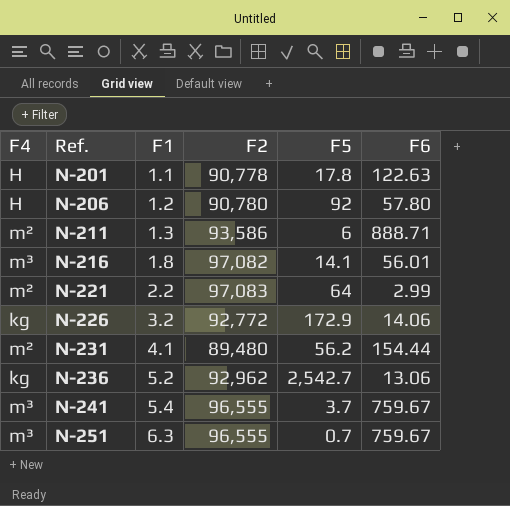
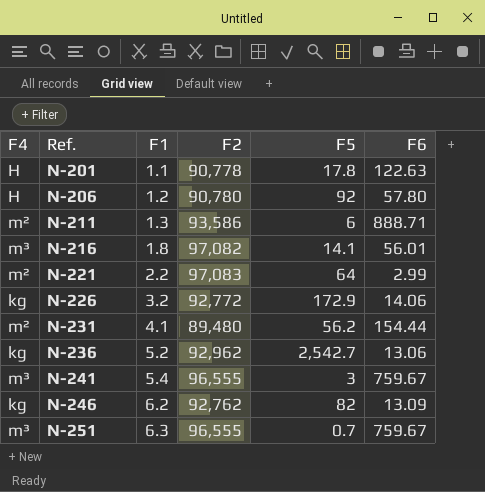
N-241 | F5: 3.7 -> 3
row N-246: none -> kg | 6.2 | 92,762 | 82 | 13.09

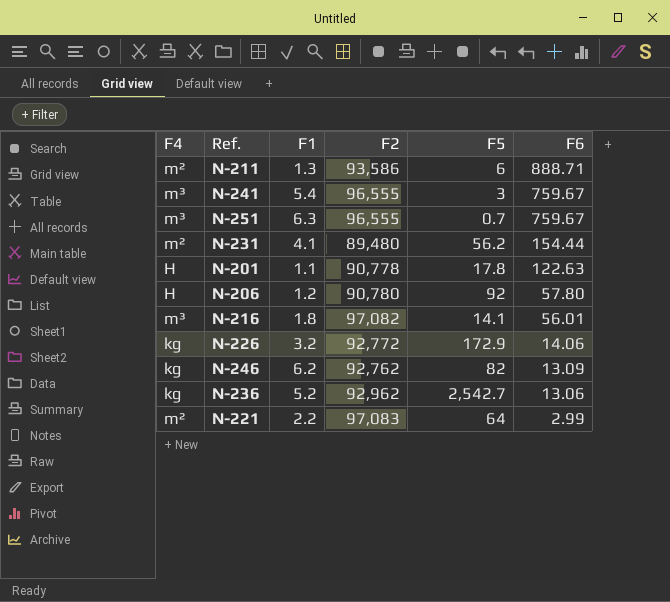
row order: Ref. ascending -> F6 descending

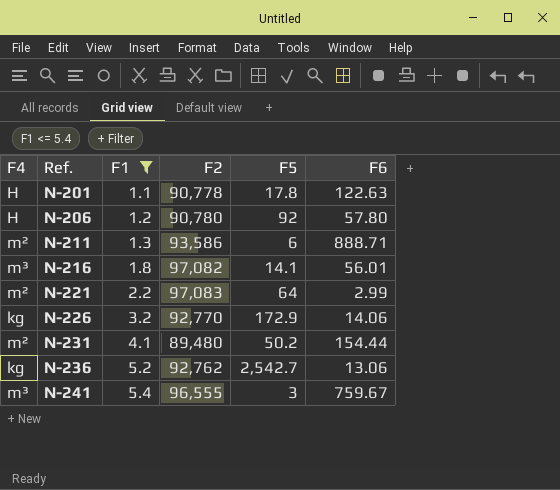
filter: none -> F1 <= 5.4
row order: F6 descending -> Ref. ascending
N-226 | F2: 92,772 -> 92,770
N-231 | F5: 56.2 -> 50.2
N-236 | F2: 92,962 -> 92,762

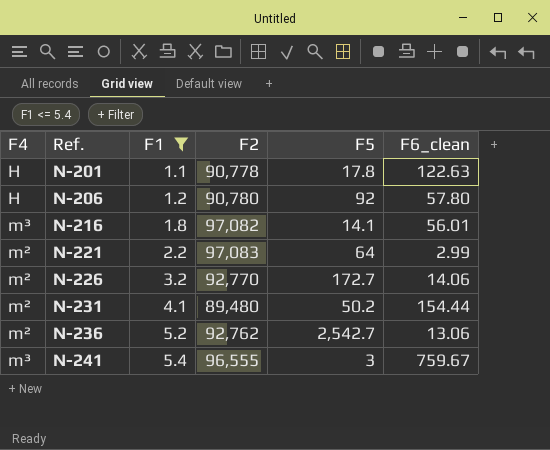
column name: F6 -> F6_clean
row N-211: m² | 1.3 | 93,586 | 6 | 888.71 -> none
N-226 | F4: kg -> m²
N-226 | F5: 172.9 -> 172.7
N-236 | F4: kg -> m²

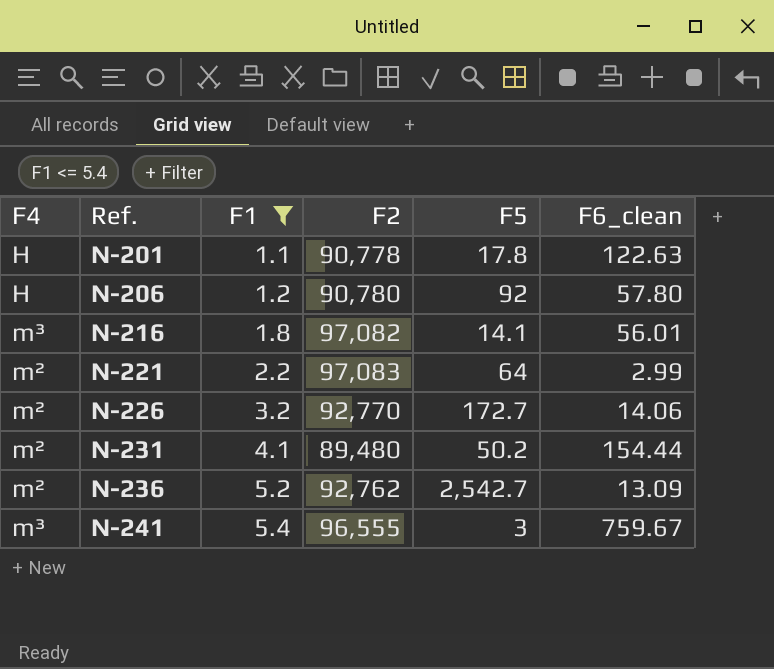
N-236 | F6_clean: 13.06 -> 13.09

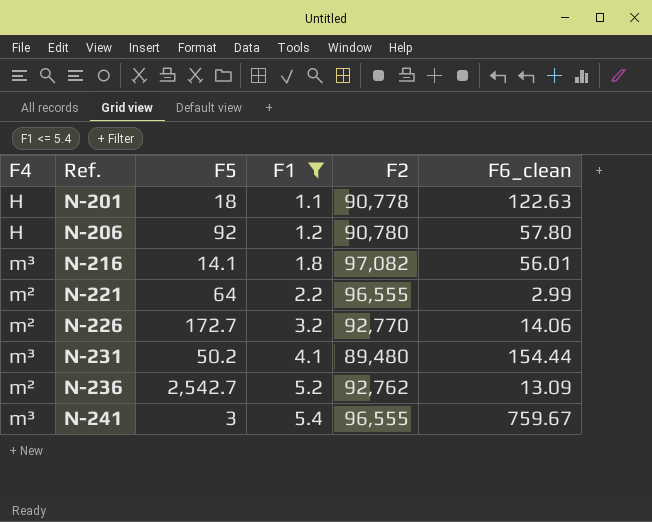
column F5 | position: 5 -> 3
N-201 | F5: 17.8 -> 18
N-221 | F2: 97,083 -> 96,555
N-231 | F4: m² -> m³

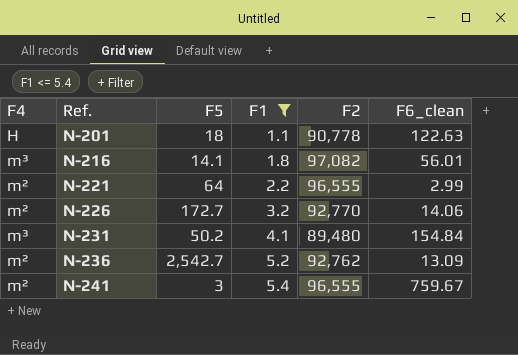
row N-206: H | 92 | 1.2 | 90,780 | 57.80 -> none
N-231 | F6_clean: 154.44 -> 154.84
N-241 | F4: m³ -> m²

